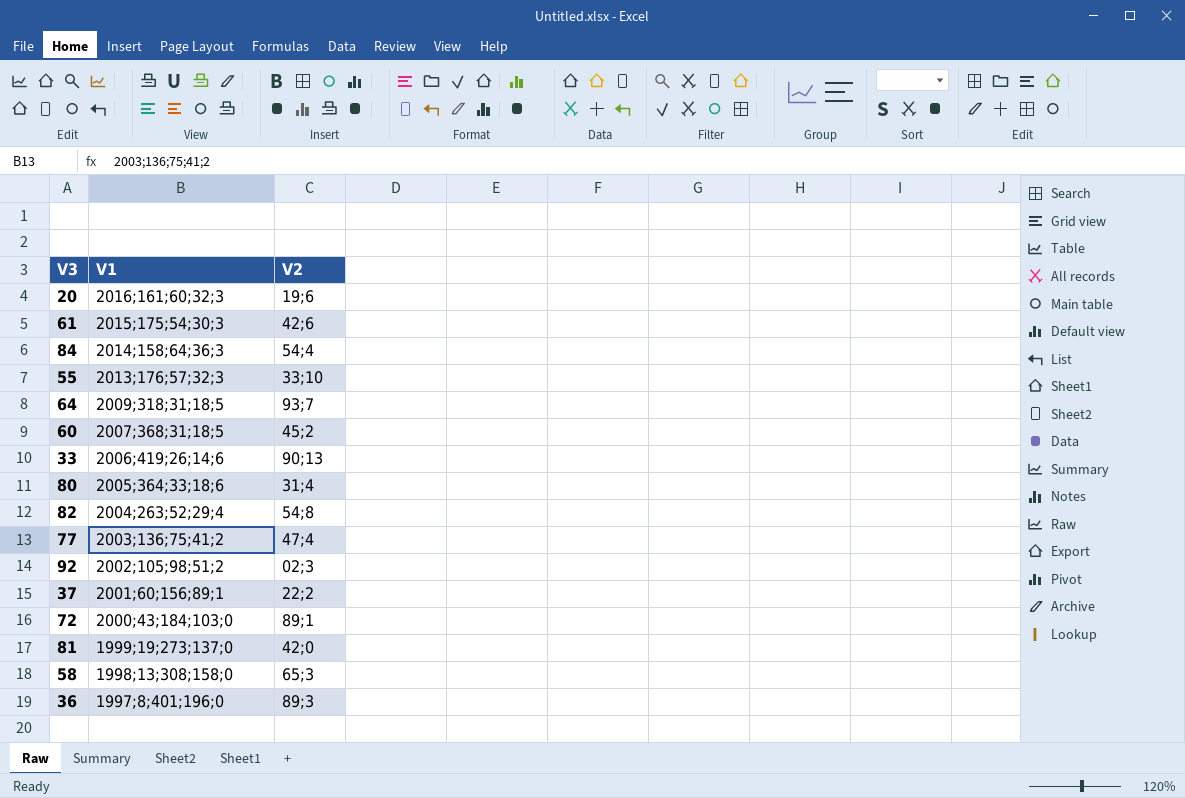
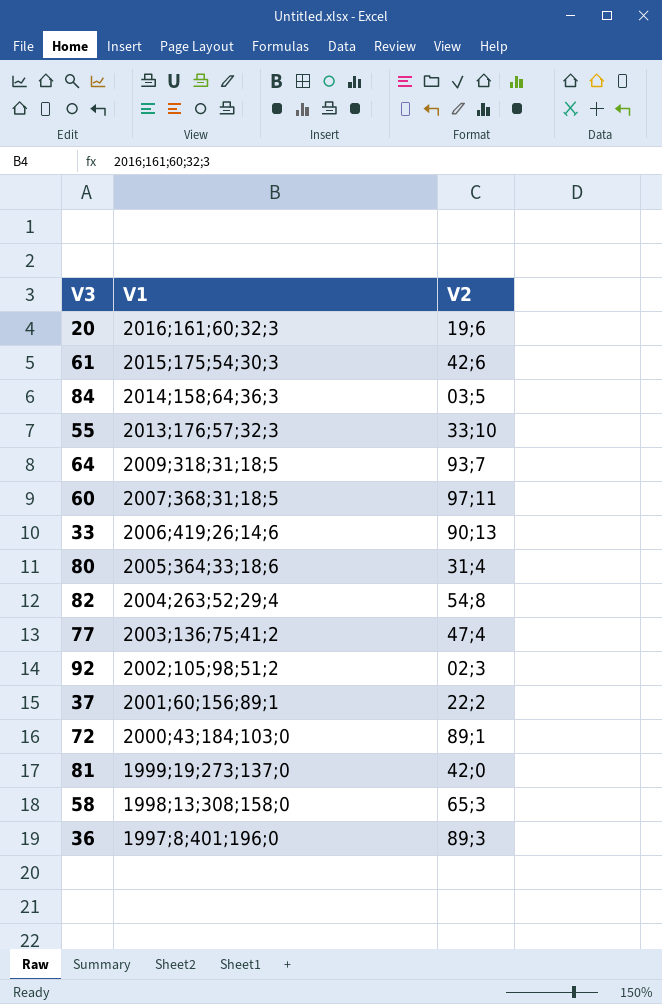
84 | V2: 54;4 -> 03;5
60 | V2: 45;2 -> 97;11

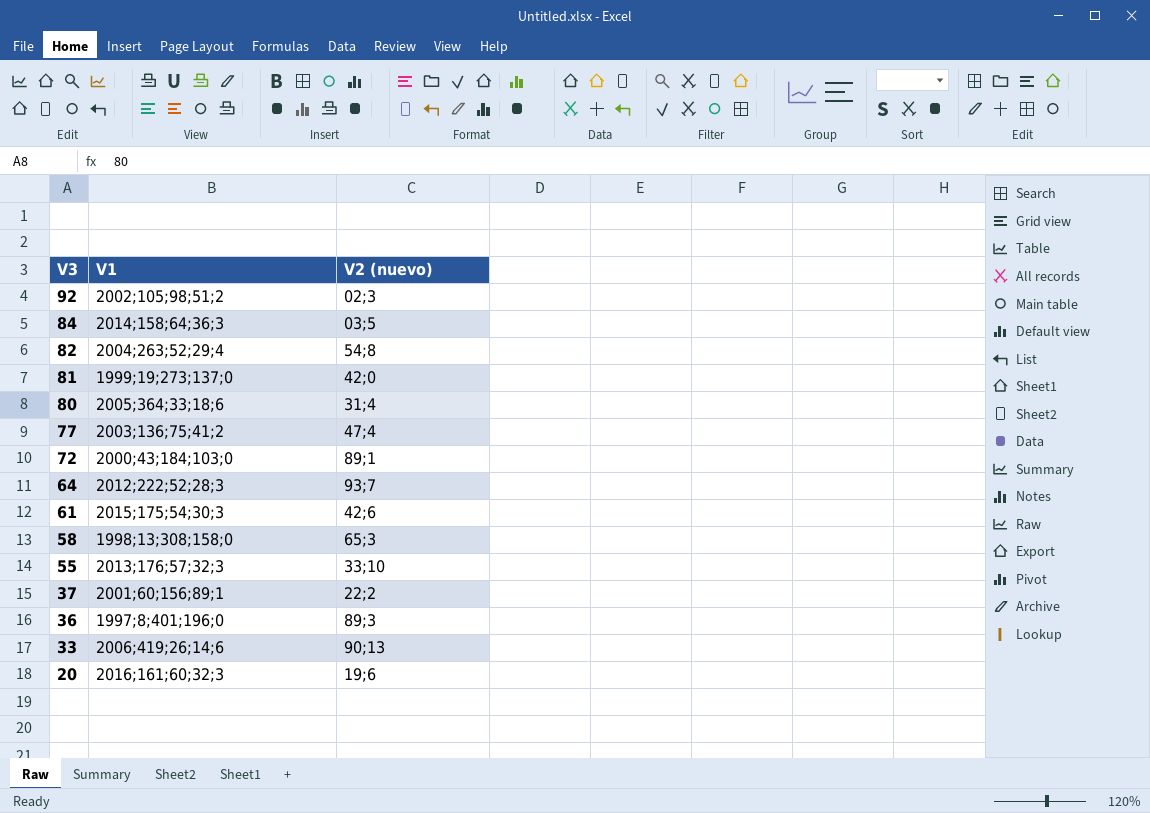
row order: V1 descending -> V3 descending
column name: V2 -> V2 (nuevo)
row 60: 2007;368;31;18;5 | 97;11 -> none
64 | V1: 2009;318;31;18;5 -> 2012;222;52;28;3

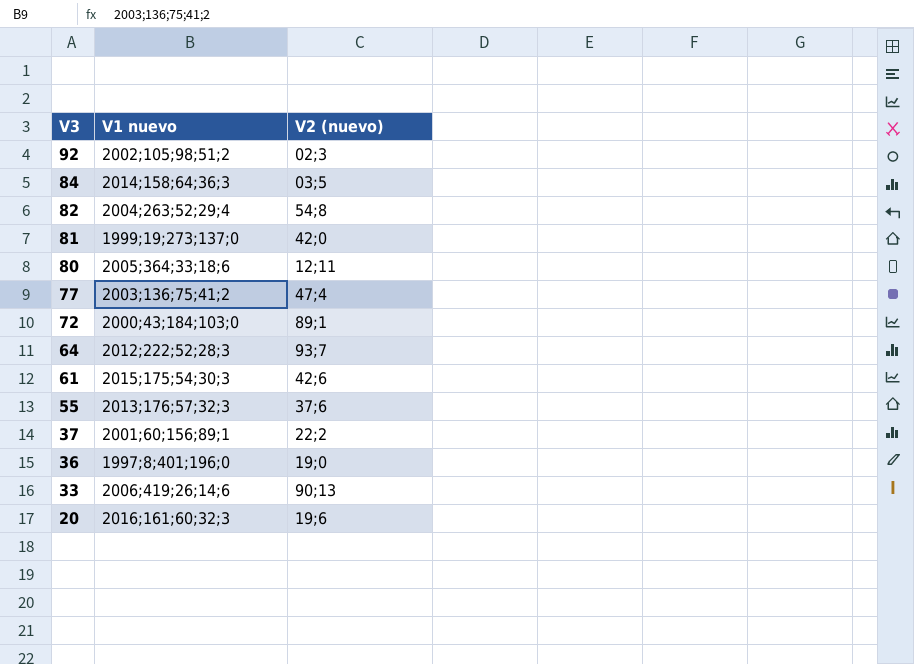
column name: V1 -> V1 nuevo
row 58: 1998;13;308;158;0 | 65;3 -> none
80 | V2 (nuevo): 31;4 -> 12;11
55 | V2 (nuevo): 33;10 -> 37;6
36 | V2 (nuevo): 89;3 -> 19;0

